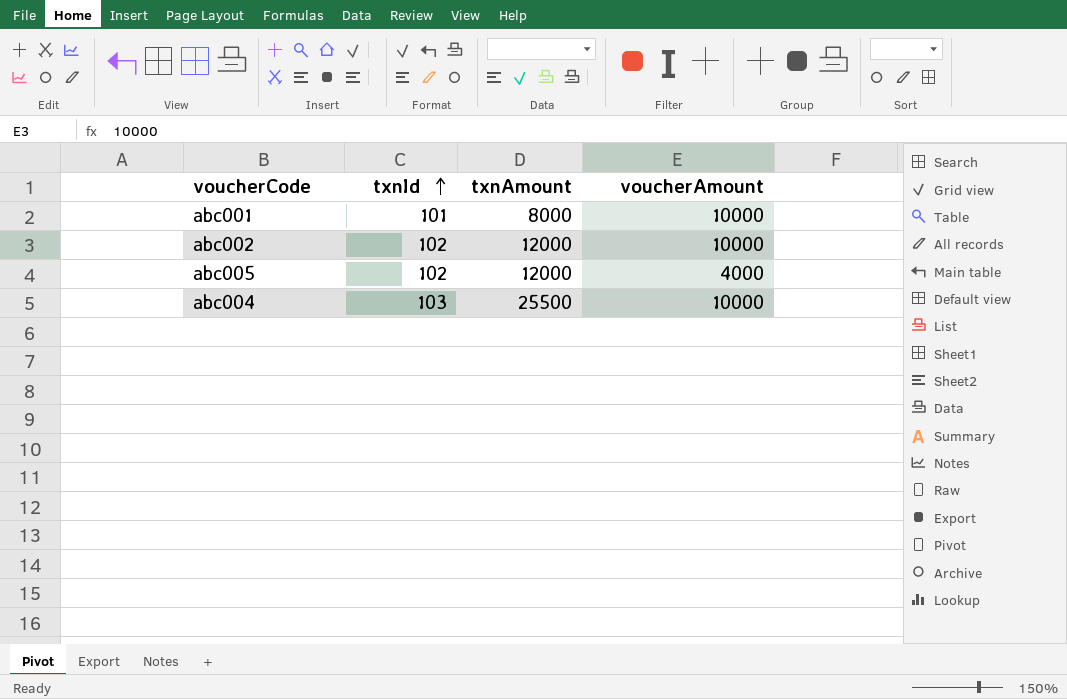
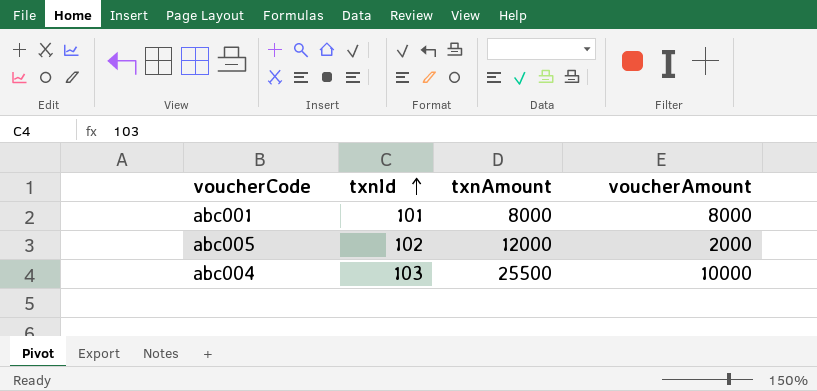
row abc002: 102 | 12000 | 10000 -> none
abc001 | voucherAmount: 10000 -> 8000
abc005 | voucherAmount: 4000 -> 2000

